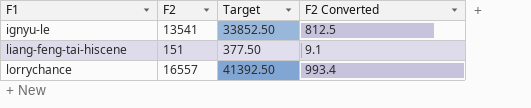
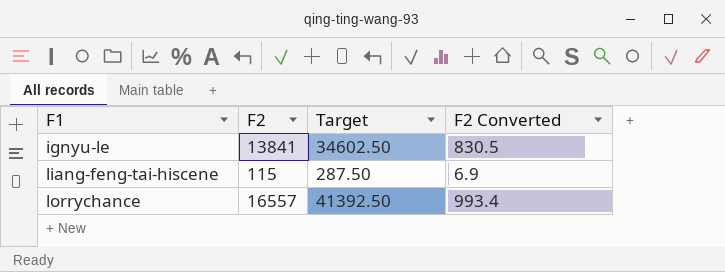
ignyu-le | F2: 13541 -> 13841
ignyu-le | Target: 33852.50 -> 34602.50
ignyu-le | F2 Converted: 812.5 -> 830.5
liang-feng-tai-hiscene | F2: 151 -> 115
liang-feng-tai-hiscene | Target: 377.50 -> 287.50
liang-feng-tai-hiscene | F2 Converted: 9.1 -> 6.9

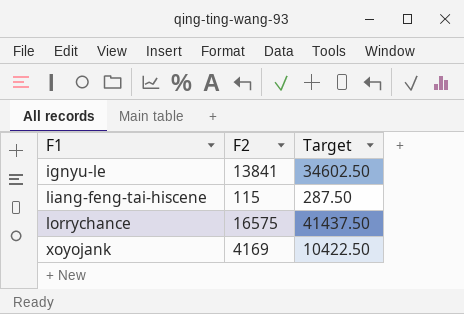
column F2 Converted | formula: [F2] * 0.06 -> none
lorrychance | F2: 16557 -> 16575
lorrychance | Target: 41392.50 -> 41437.50
row xoyojank: none -> 4169 | 10422.50

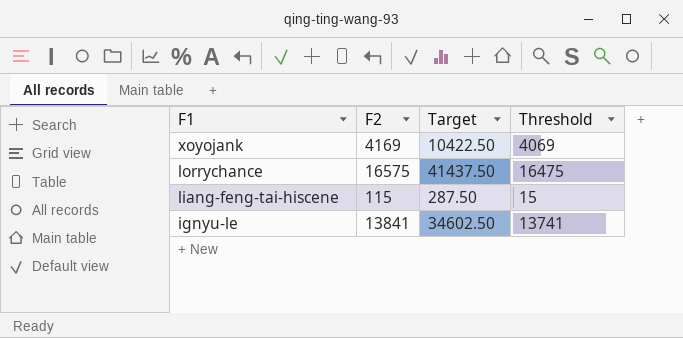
row order: F1 ascending -> F1 descending
column Threshold | formula: none -> [F2] - 100

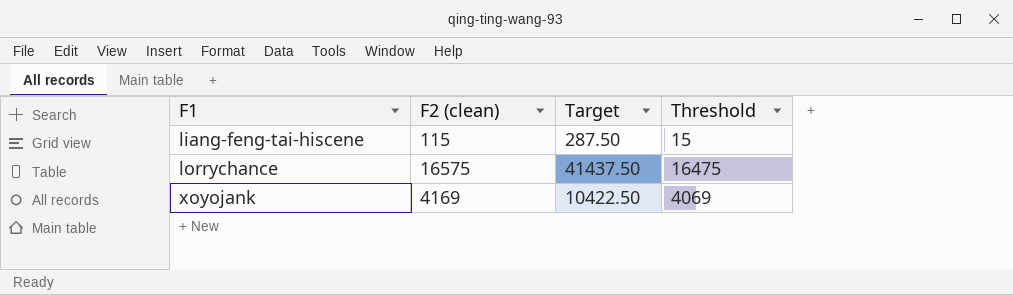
row order: F1 descending -> F1 ascending
column name: F2 -> F2 (clean)
row ignyu-le: 13841 | 34602.50 | 13741 -> none

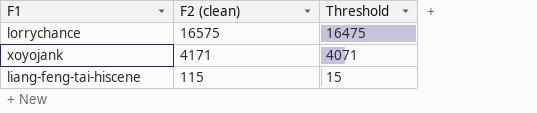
row order: F1 ascending -> F2 (clean) descending
column Target | formula: [F2 (clean)] * 2.5 -> none
xoyojank | F2 (clean): 4169 -> 4171
xoyojank | Threshold: 4069 -> 4071

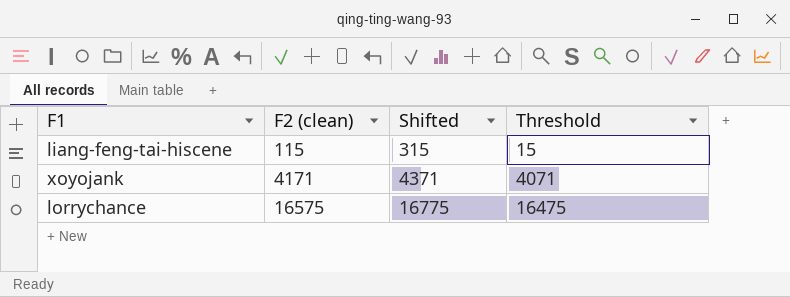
row order: F2 (clean) descending -> F2 (clean) ascending
column Shifted | formula: none -> [F2 (clean)] + 200

